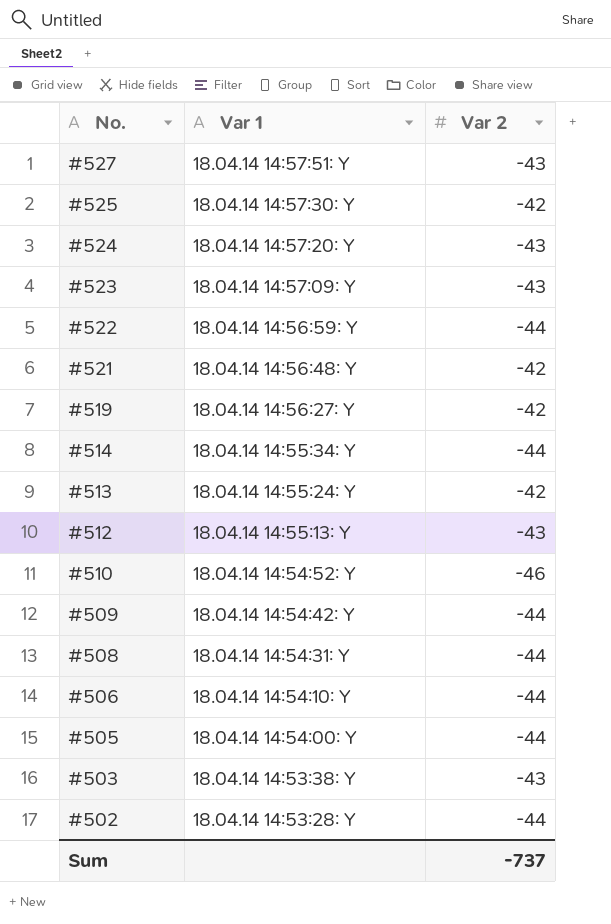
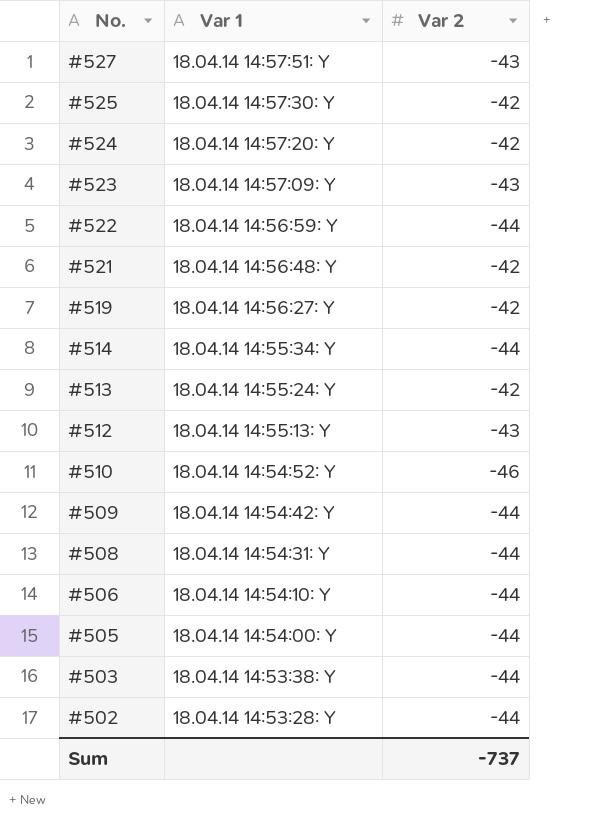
#524 | Var 2: -43 -> -42
#503 | Var 2: -43 -> -44

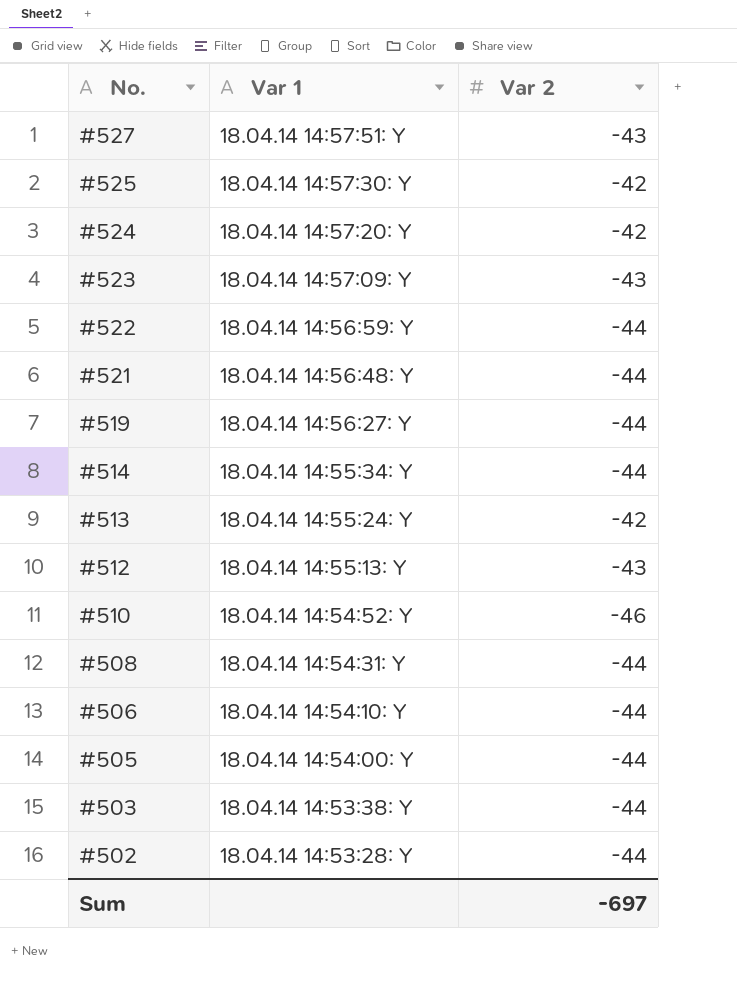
row #509: 18.04.14 14:54:42: Y | -44 -> none
#521 | Var 2: -42 -> -44
#519 | Var 2: -42 -> -44
Sum | Var 2: -737 -> -697

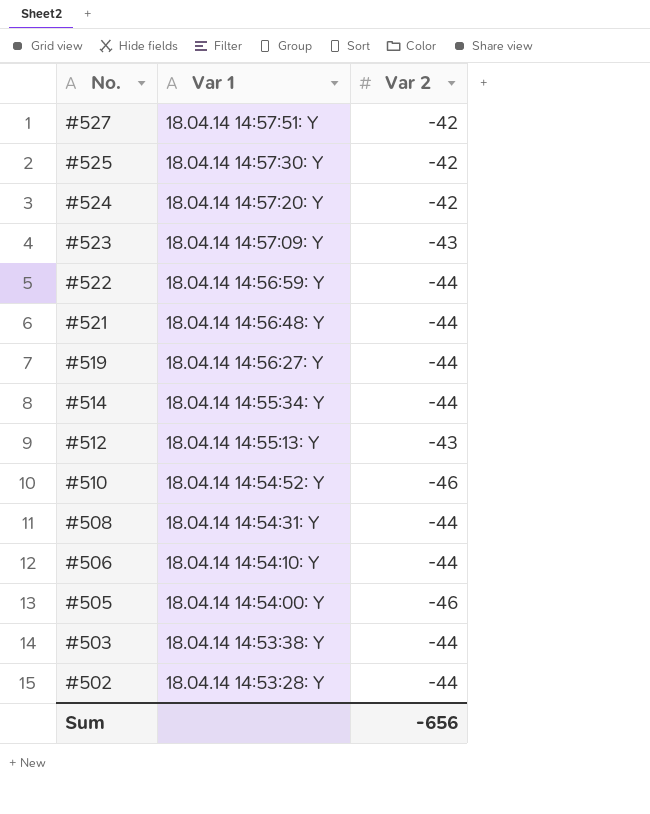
row #513: 18.04.14 14:55:24: Y | -42 -> none
#527 | Var 2: -43 -> -42
#505 | Var 2: -44 -> -46
Sum | Var 2: -697 -> -656

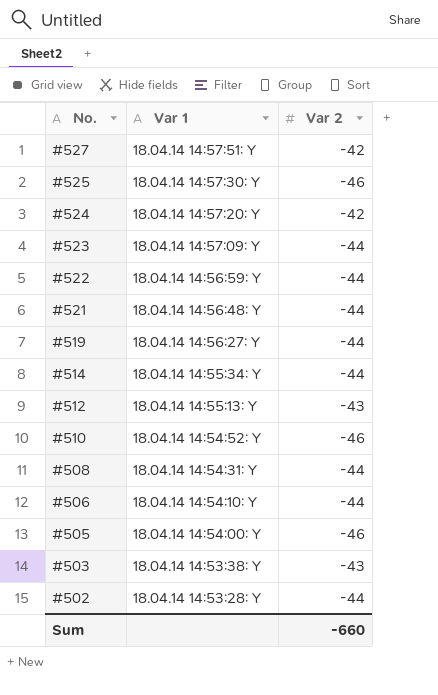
#525 | Var 2: -42 -> -46
#523 | Var 2: -43 -> -44
#503 | Var 2: -44 -> -43
Sum | Var 2: -656 -> -660

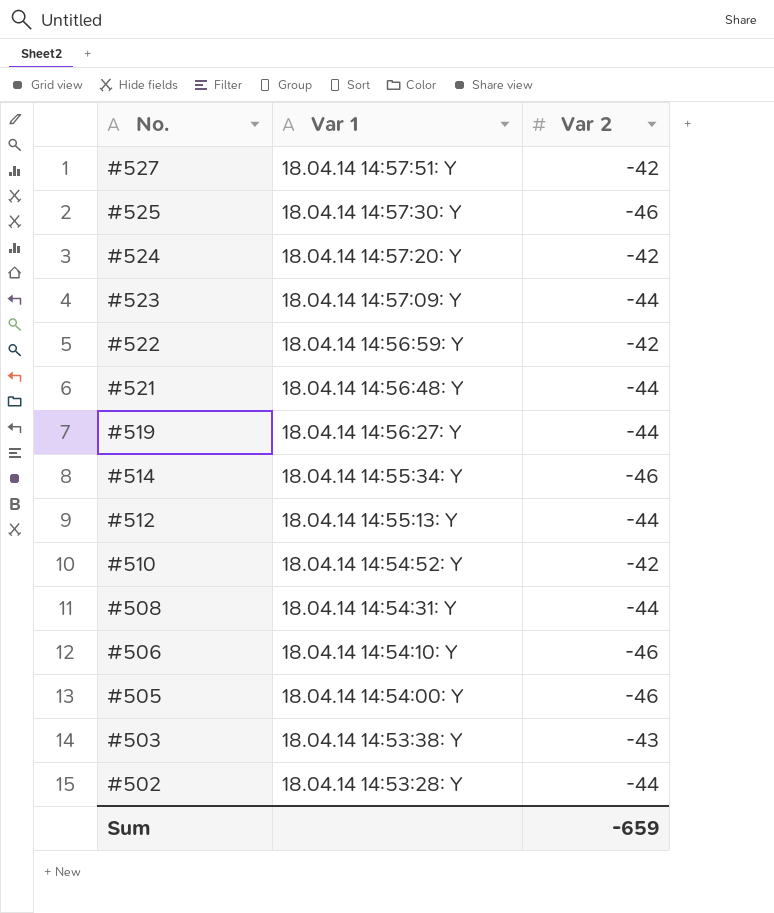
#522 | Var 2: -44 -> -42
#514 | Var 2: -44 -> -46
#512 | Var 2: -43 -> -44
#510 | Var 2: -46 -> -42
#506 | Var 2: -44 -> -46
Sum | Var 2: -660 -> -659

